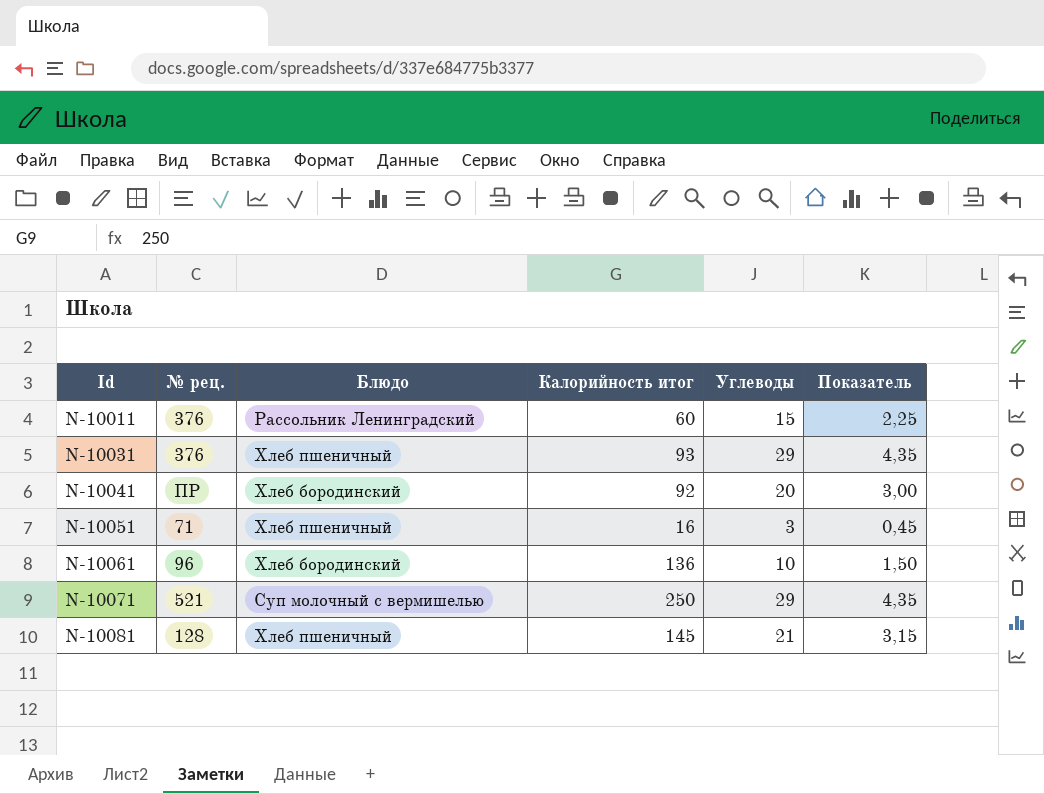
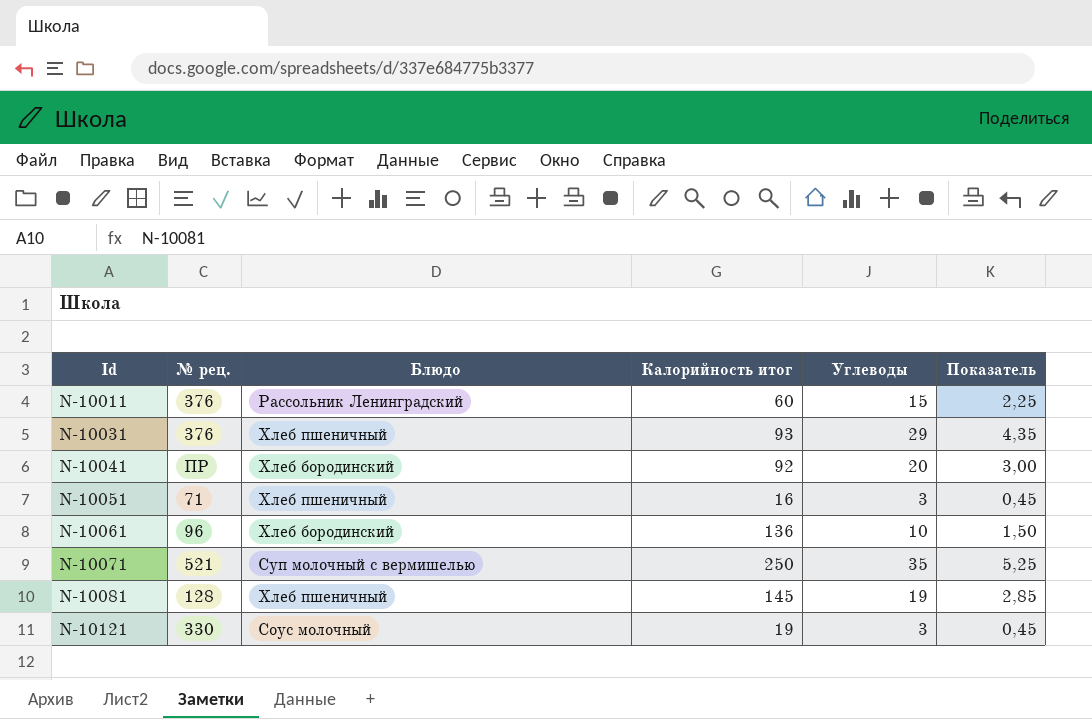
N-10071 | Углеводы: 29 -> 35
N-10071 | Показатель: 4,35 -> 5,25
N-10081 | Углеводы: 21 -> 19
N-10081 | Показатель: 3,15 -> 2,85
row N-10121: none -> 330 | Соус молочный | 19 | 3 | 0,45

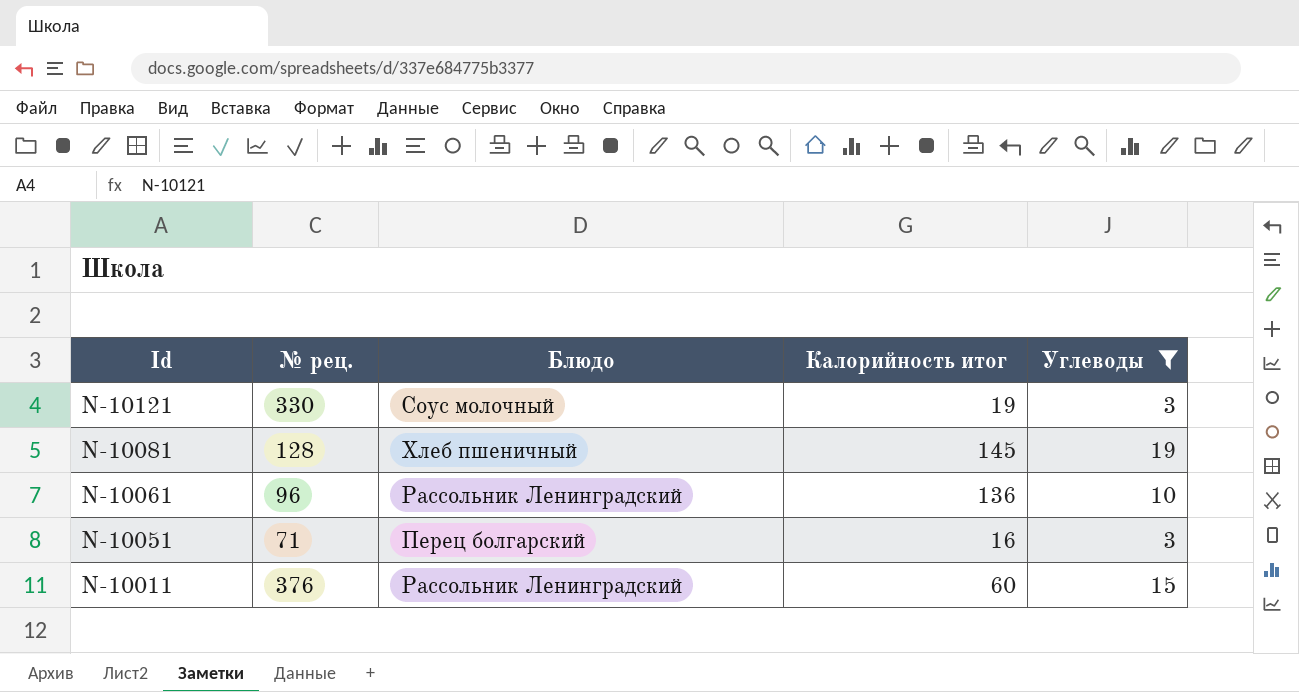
filter: none -> Углеводы <= 19
row order: Id ascending -> Id descending
column Показатель | formula: [Углеводы] * 0,15 -> none
N-10061 | Блюдо: Хлеб бородинский -> Рассольник Ленинградский
N-10051 | Блюдо: Хлеб пшеничный -> Перец болгарский

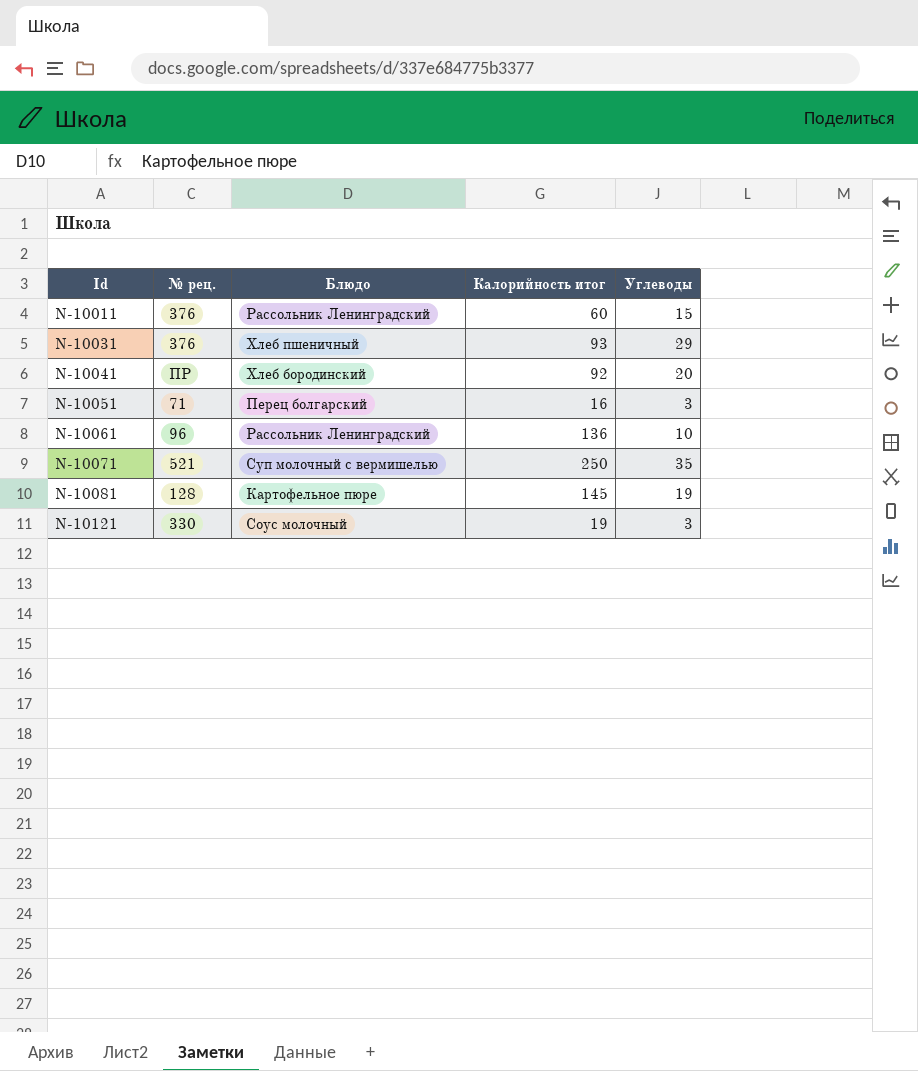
filter: Углеводы <= 19 -> none
row order: Id descending -> Id ascending
N-10081 | Блюдо: Хлеб пшеничный -> Картофельное пюре

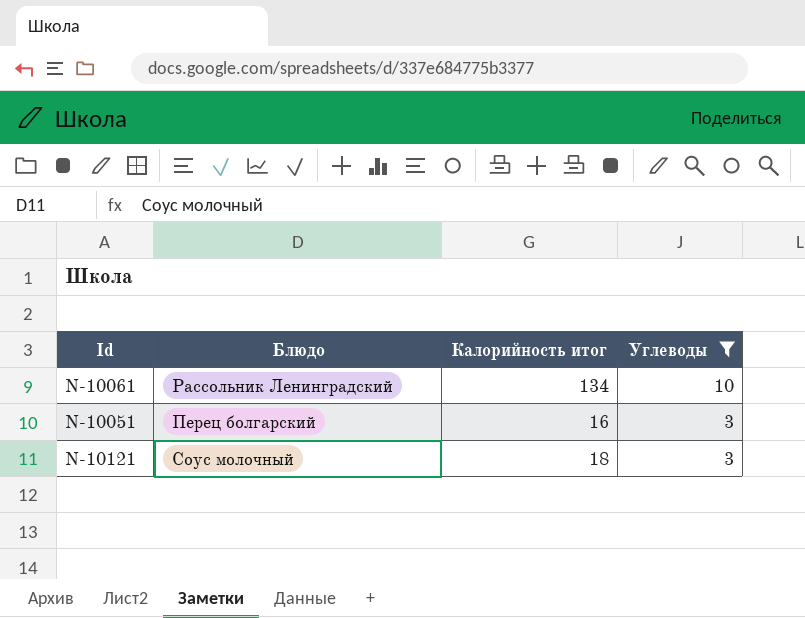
filter: none -> Углеводы <= 10
row order: Id ascending -> Углеводы descending
column № рец. | position: 2 -> none
N-10061 | Калорийность итог: 136 -> 134
N-10121 | Калорийность итог: 19 -> 18

